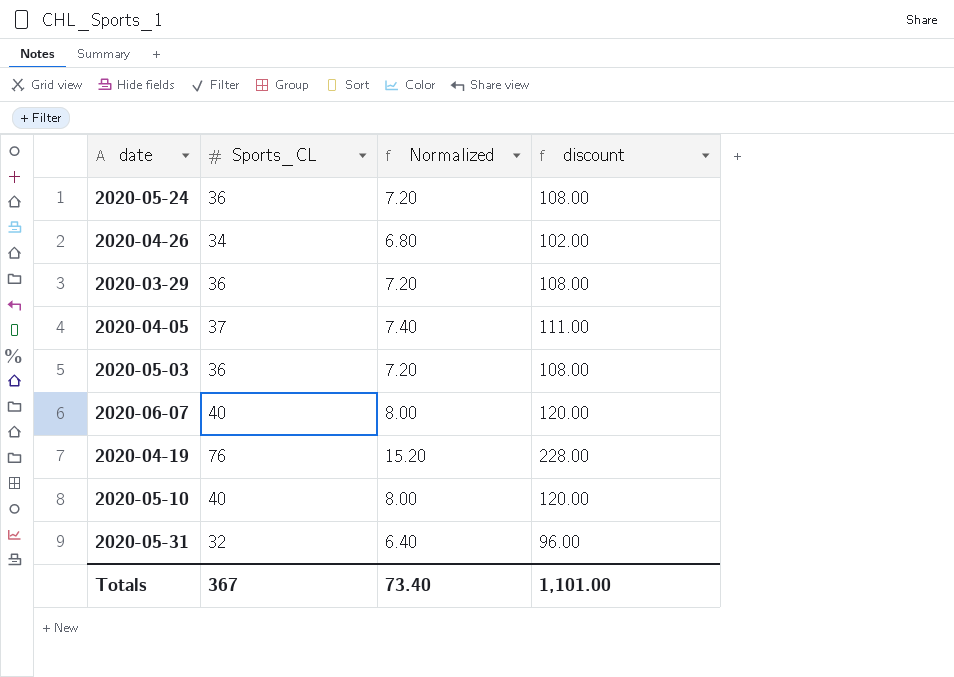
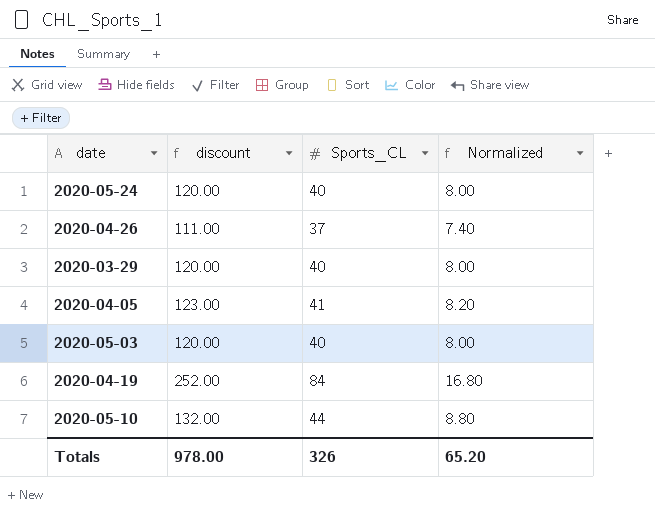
column discount | position: 4 -> 2
row 2020-06-07: 40 | 8.00 | 120.00 -> none
row 2020-05-31: 32 | 6.40 | 96.00 -> none
2020-05-24 | discount: 108.00 -> 120.00
2020-05-24 | Sports_CL: 36 -> 40
2020-05-24 | Normalized: 7.20 -> 8.00
2020-04-26 | discount: 102.00 -> 111.00
2020-04-26 | Sports_CL: 34 -> 37
2020-04-26 | Normalized: 6.80 -> 7.40
2020-03-29 | discount: 108.00 -> 120.00
2020-03-29 | Sports_CL: 36 -> 40
2020-03-29 | Normalized: 7.20 -> 8.00
2020-04-05 | discount: 111.00 -> 123.00
2020-04-05 | Sports_CL: 37 -> 41
2020-04-05 | Normalized: 7.40 -> 8.20
2020-05-03 | discount: 108.00 -> 120.00
2020-05-03 | Sports_CL: 36 -> 40
2020-05-03 | Normalized: 7.20 -> 8.00
2020-04-19 | discount: 228.00 -> 252.00
2020-04-19 | Sports_CL: 76 -> 84
2020-04-19 | Normalized: 15.20 -> 16.80
2020-05-10 | discount: 120.00 -> 132.00
2020-05-10 | Sports_CL: 40 -> 44
2020-05-10 | Normalized: 8.00 -> 8.80
Totals | discount: 1,101.00 -> 978.00
Totals | Sports_CL: 367 -> 326
Totals | Normalized: 73.40 -> 65.20

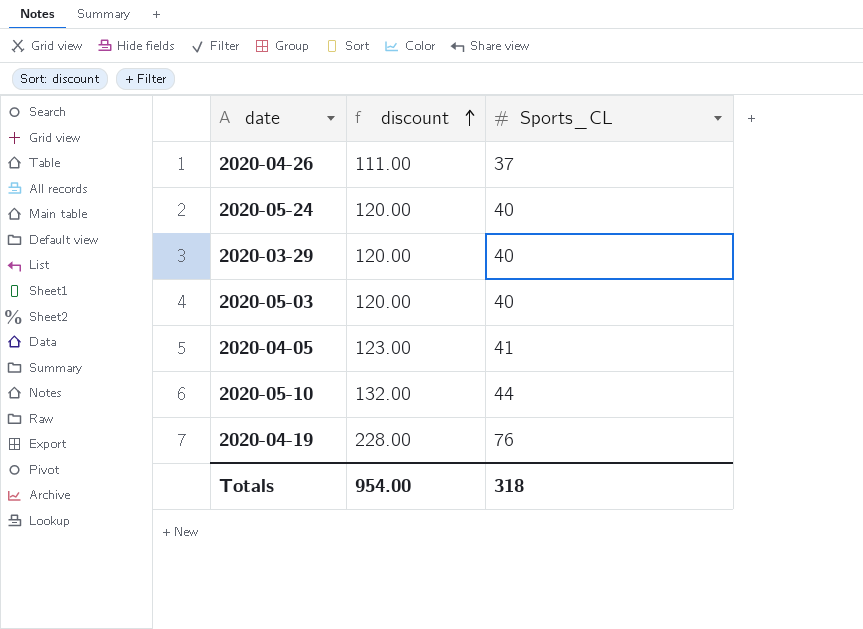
row order: none -> discount ascending
column Normalized | formula: [Sports_CL] * 0.2 -> none
2020-04-19 | discount: 252.00 -> 228.00
2020-04-19 | Sports_CL: 84 -> 76
Totals | discount: 978.00 -> 954.00
Totals | Sports_CL: 326 -> 318

